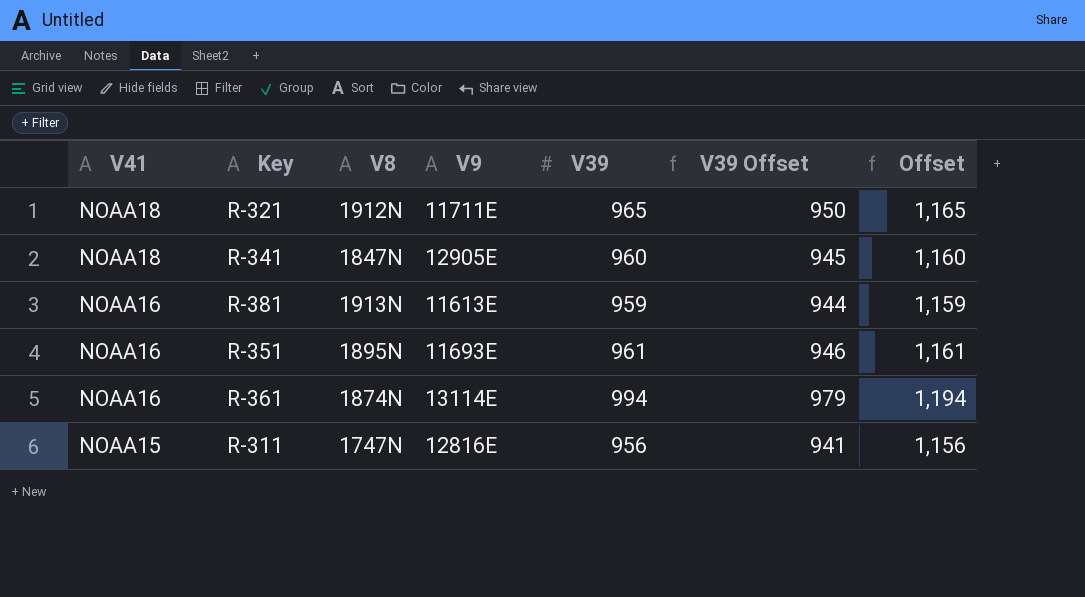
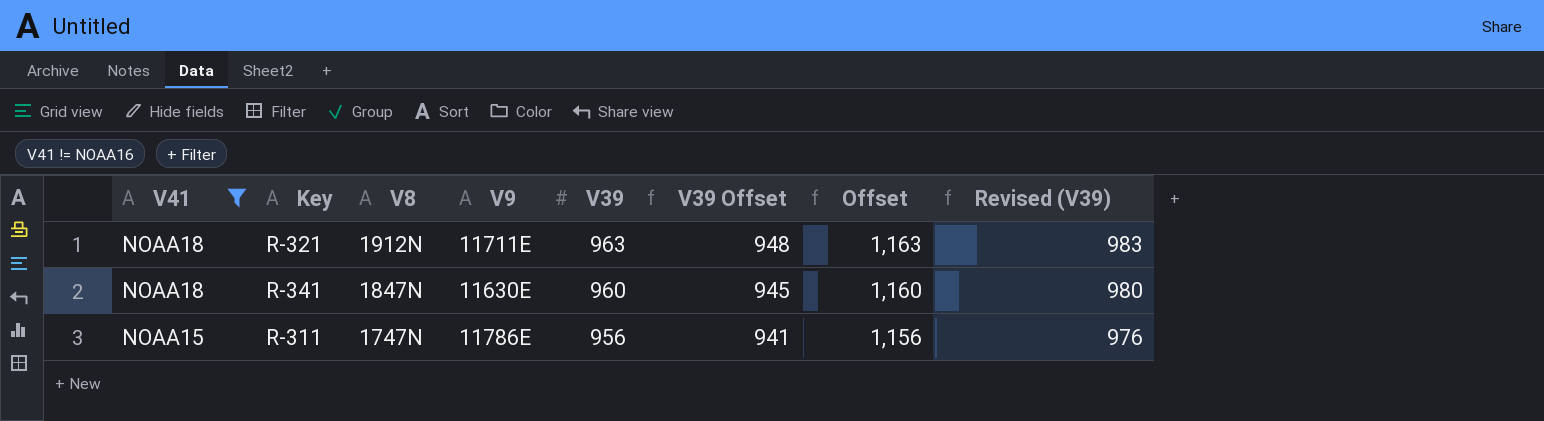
filter: none -> V41 != NOAA16
column Revised (V39) | formula: none -> [V39] + 20
R-321 | V39: 965 -> 963
R-321 | V39 Offset: 950 -> 948
R-321 | Offset: 1,165 -> 1,163
R-341 | V9: 12905E -> 11630E
R-311 | V9: 12816E -> 11786E

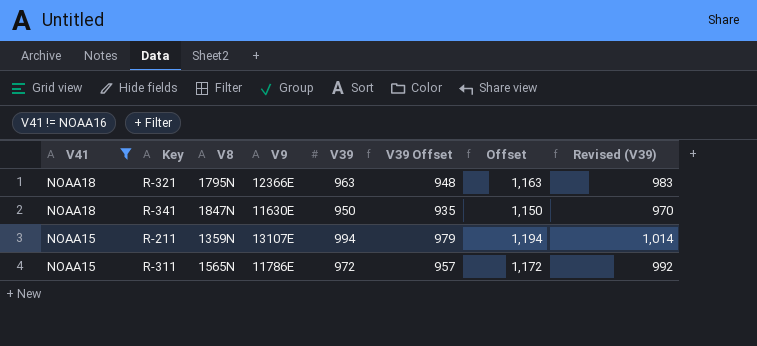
R-321 | V8: 1912N -> 1795N
R-321 | V9: 11711E -> 12366E
R-341 | V39: 960 -> 950
R-341 | V39 Offset: 945 -> 935
R-341 | Offset: 1,160 -> 1,150
R-341 | Revised (V39): 980 -> 970
row R-211: none -> NOAA15 | 1359N | 13107E | 994 | 979 | 1,194 | 1,014
R-311 | V8: 1747N -> 1565N
R-311 | V39: 956 -> 972
R-311 | V39 Offset: 941 -> 957
R-311 | Offset: 1,156 -> 1,172
R-311 | Revised (V39): 976 -> 992

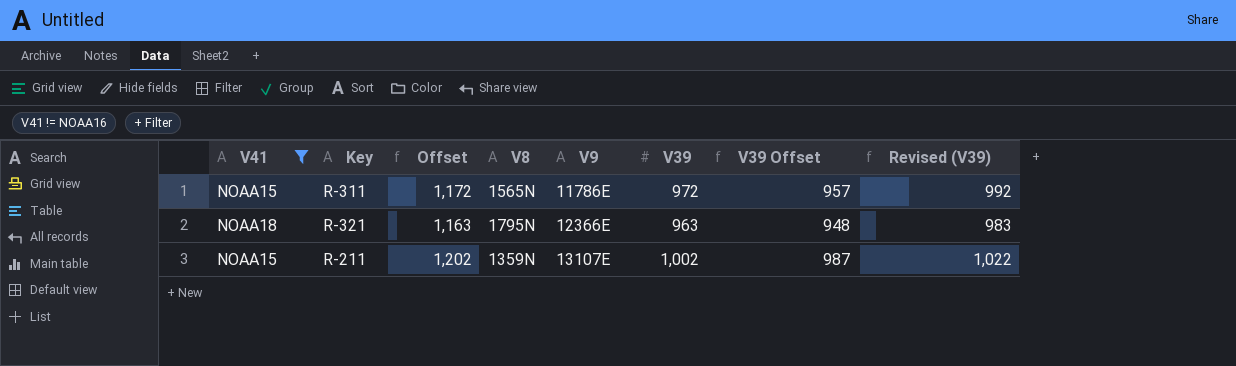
row order: V41 descending -> V9 ascending
column Offset | position: 7 -> 3
row R-341: NOAA18 | 1847N | 11630E | 950 | 935 | 1,150 | 970 -> none
R-211 | Offset: 1,194 -> 1,202
R-211 | V39: 994 -> 1,002
R-211 | V39 Offset: 979 -> 987
R-211 | Revised (V39): 1,014 -> 1,022

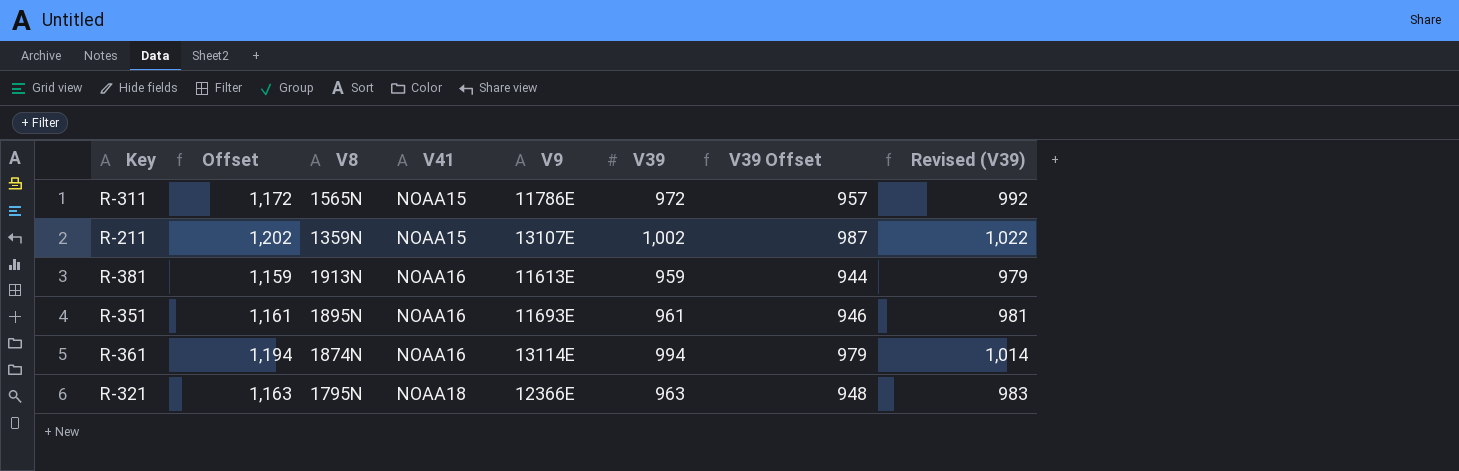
filter: V41 != NOAA16 -> none
row order: V9 ascending -> V41 ascending
column V41 | position: 1 -> 4

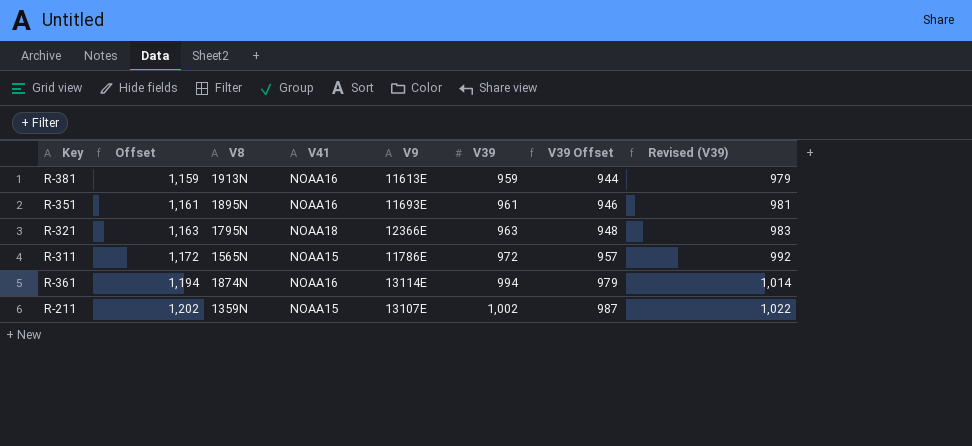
row order: V41 ascending -> Offset ascending

